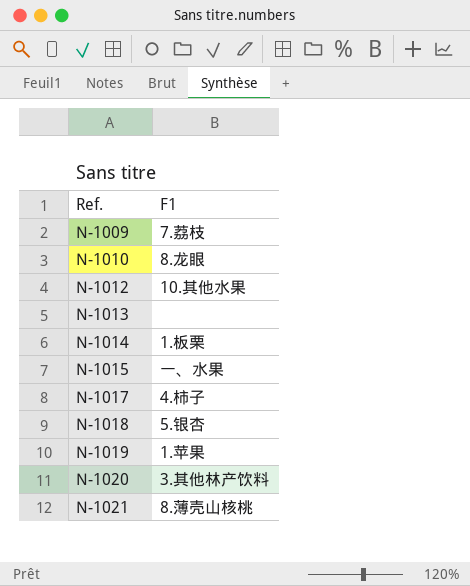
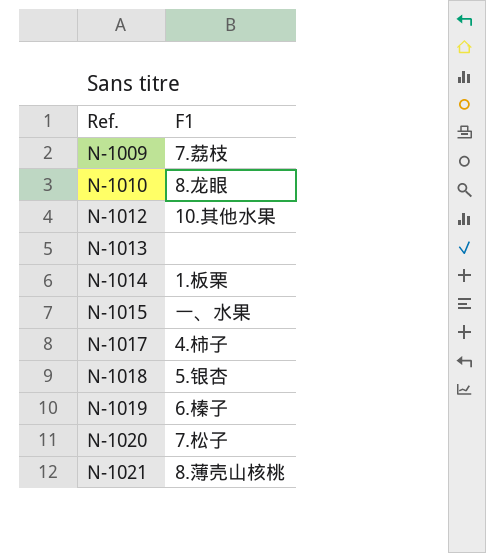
N-1019 | F1: 1.苹果 -> 6.榛子
N-1020 | F1: 3.其他林产饮料 -> 7.松子

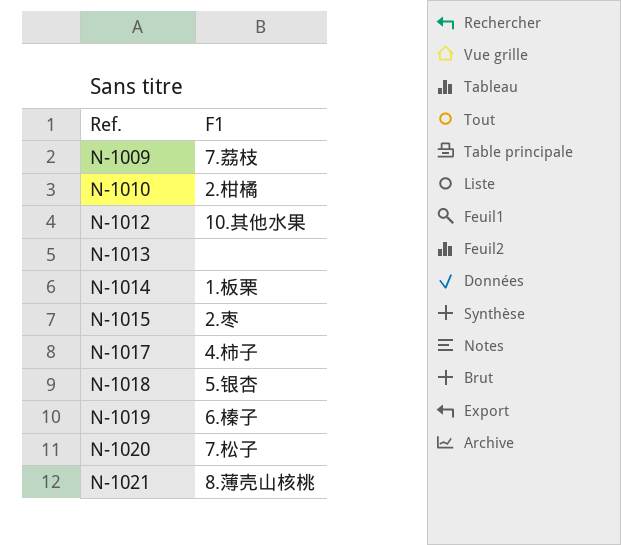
N-1010 | F1: 8.龙眼 -> 2.柑橘
N-1015 | F1: 一、水果 -> 2.枣

